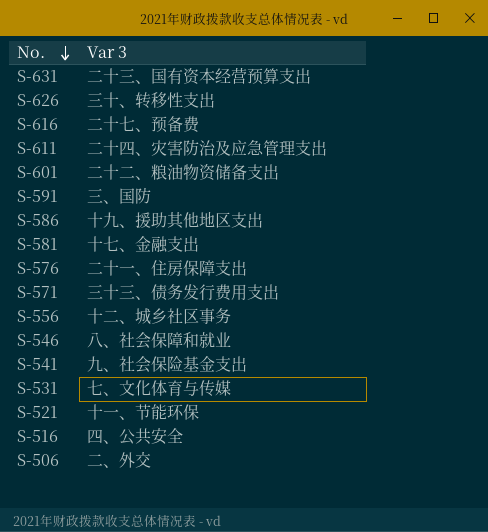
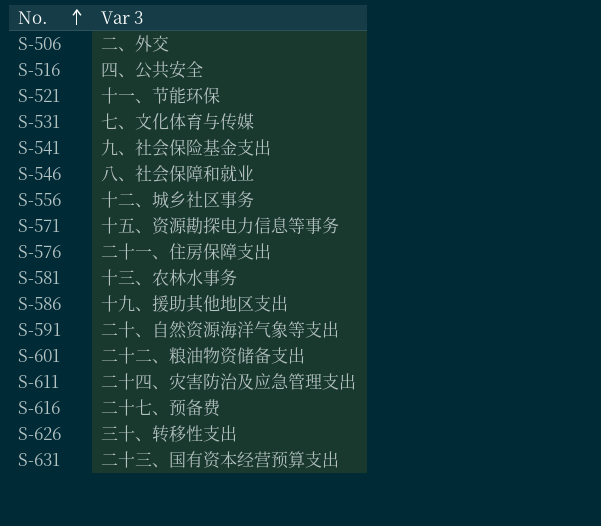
row order: No. descending -> No. ascending
S-571 | Var 3: 三十三、债务发行费用支出 -> 十五、资源勘探电力信息等事务
S-581 | Var 3: 十七、金融支出 -> 十三、农林水事务
S-591 | Var 3: 三、国防 -> 二十、自然资源海洋气象等支出

